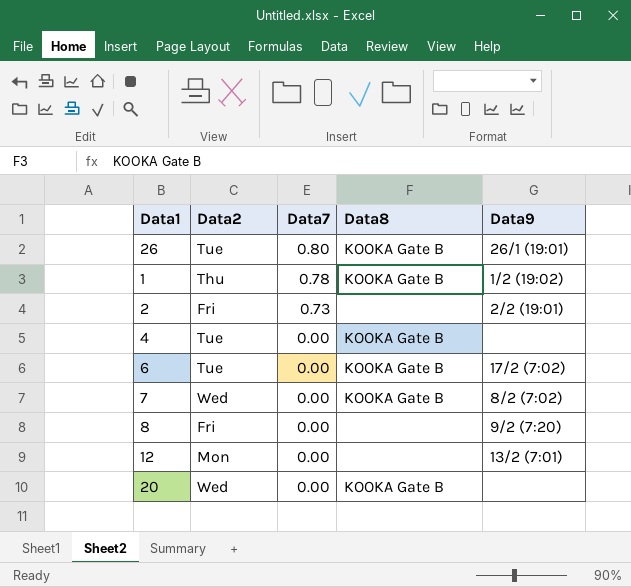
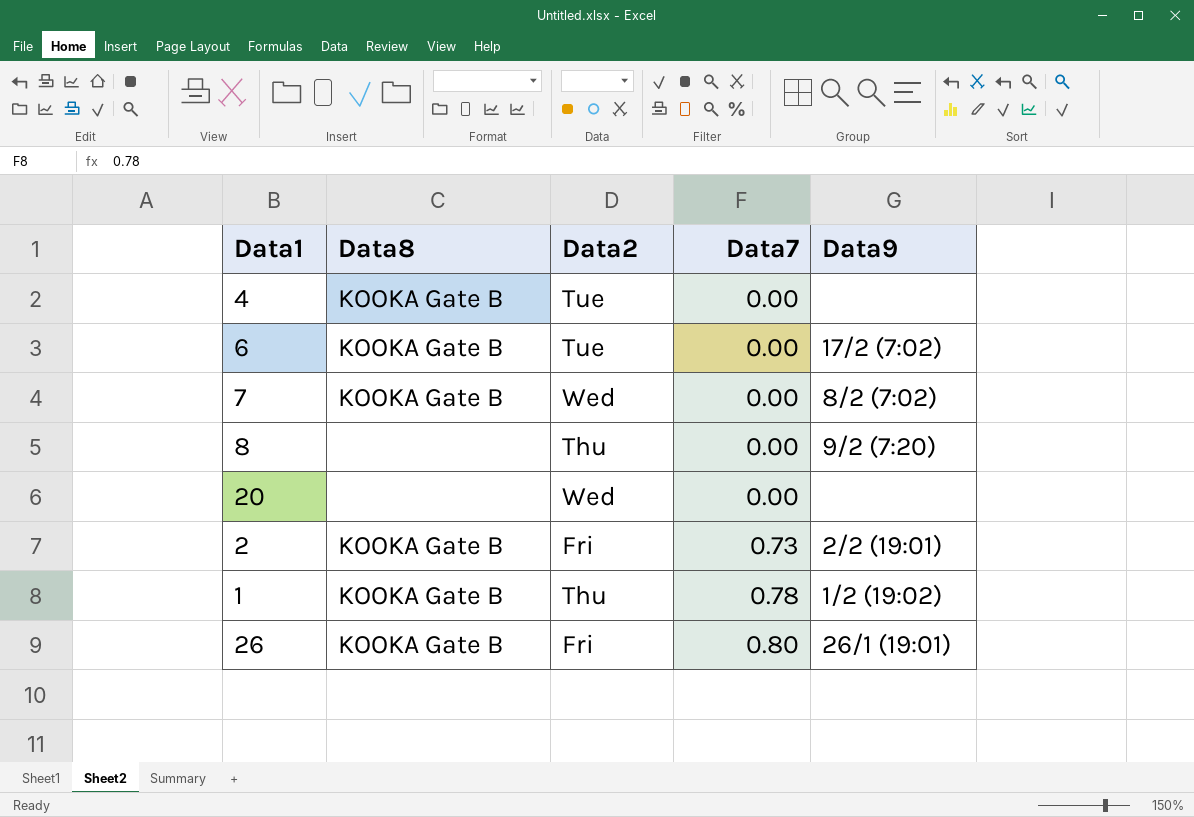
row order: Data7 descending -> Data7 ascending
column Data8 | position: 4 -> 2
row 12: Mon | 0.00 | none | 13/2 (7:01) -> none
8 | Data2: Fri -> Thu
20 | Data8: KOOKA Gate B -> none
2 | Data8: none -> KOOKA Gate B
26 | Data2: Tue -> Fri

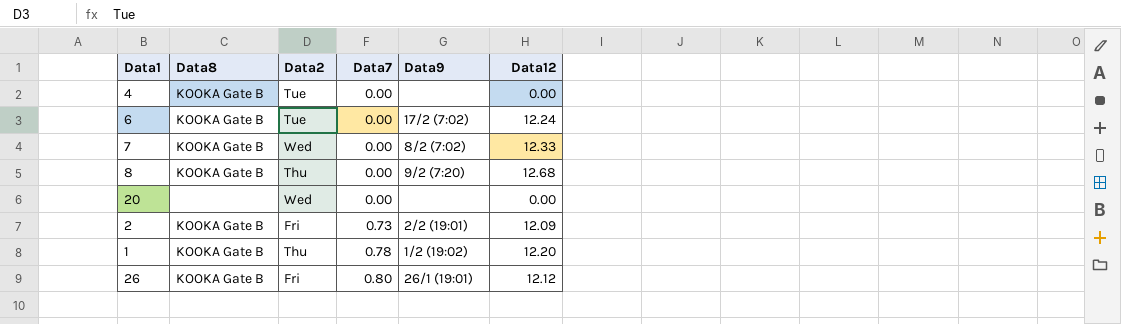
column Data12 | position: none -> 6
8 | Data8: none -> KOOKA Gate B

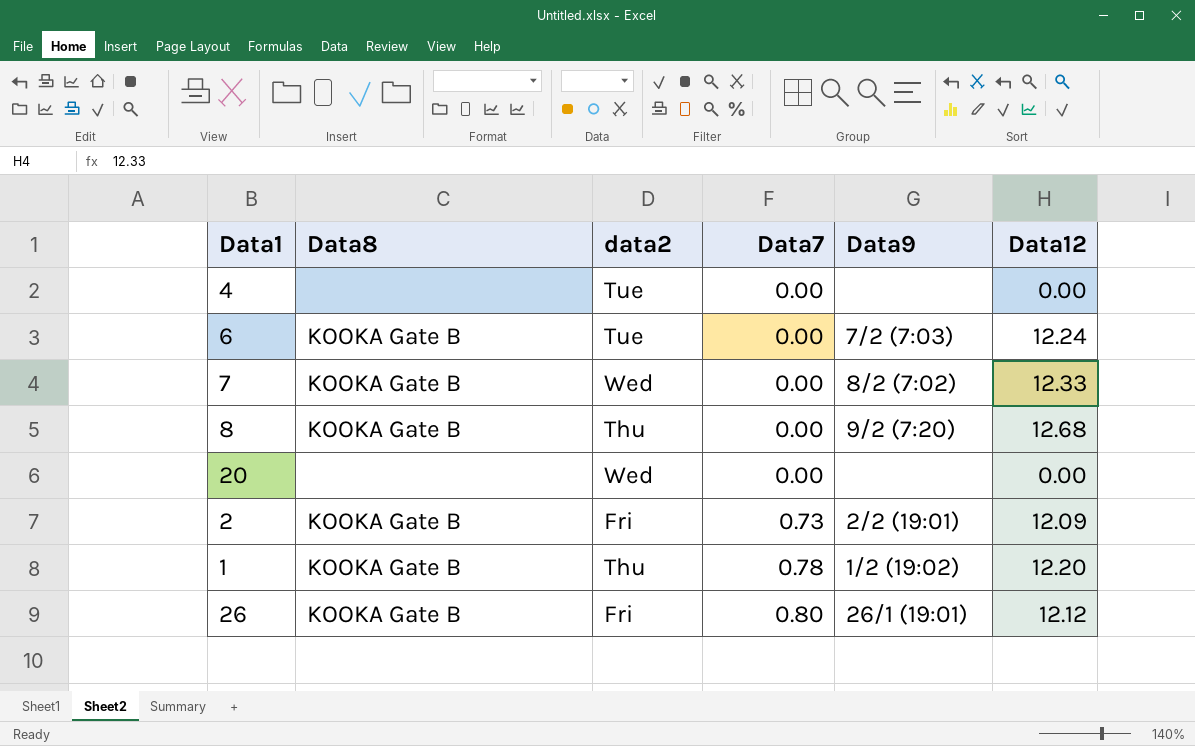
column name: Data2 -> data2
4 | Data8: KOOKA Gate B -> none
6 | Data9: 17/2 (7:02) -> 7/2 (7:03)

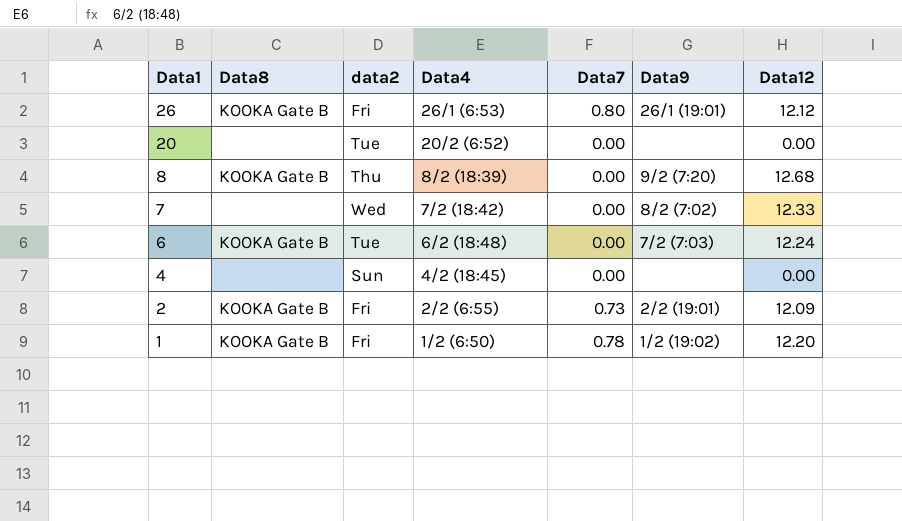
row order: Data7 ascending -> Data1 descending
column Data4 | position: none -> 4
20 | data2: Wed -> Tue
7 | Data8: KOOKA Gate B -> none
4 | data2: Tue -> Sun
1 | data2: Thu -> Fri

